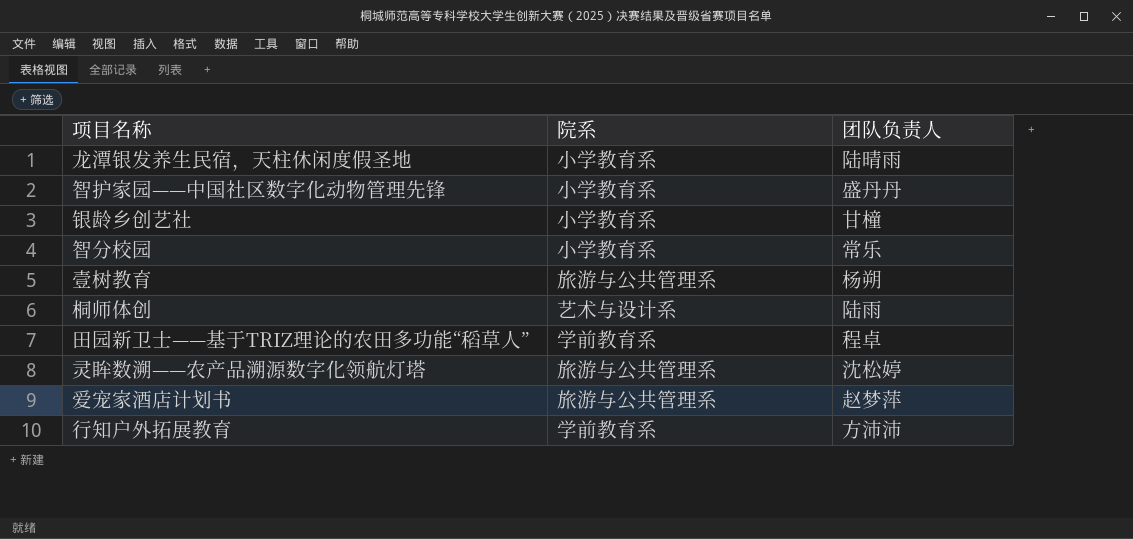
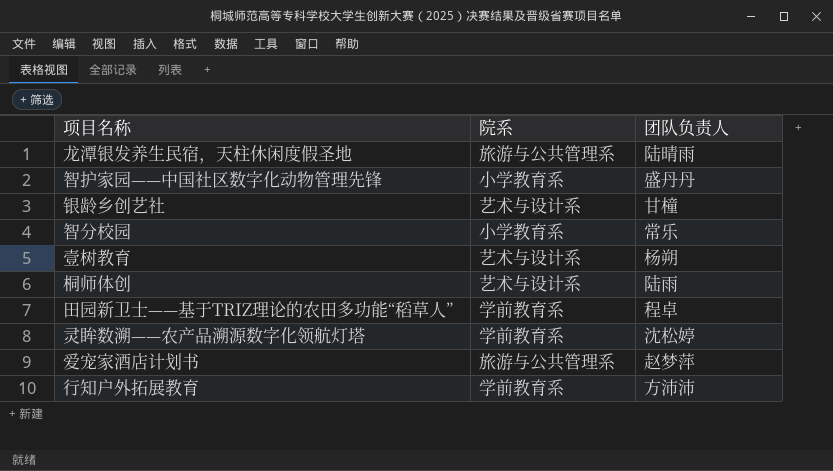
龙潭银发养生民宿，天柱休闲度假圣地 | 院系: 小学教育系 -> 旅游与公共管理系
银龄乡创艺社 | 院系: 小学教育系 -> 艺术与设计系
壹树教育 | 院系: 旅游与公共管理系 -> 艺术与设计系
灵眸数溯——农产品溯源数字化领航灯塔 | 院系: 旅游与公共管理系 -> 学前教育系

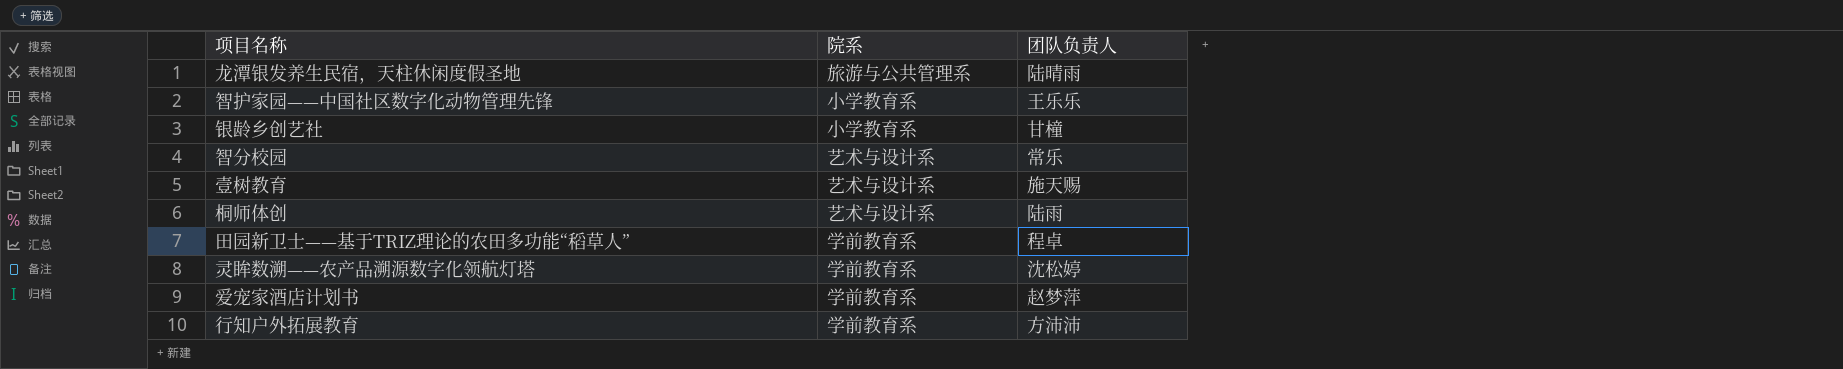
智护家园——中国社区数字化动物管理先锋 | 团队负责人: 盛丹丹 -> 王乐乐
银龄乡创艺社 | 院系: 艺术与设计系 -> 小学教育系
智分校园 | 院系: 小学教育系 -> 艺术与设计系
壹树教育 | 团队负责人: 杨朔 -> 施天赐
爱宠家酒店计划书 | 院系: 旅游与公共管理系 -> 学前教育系

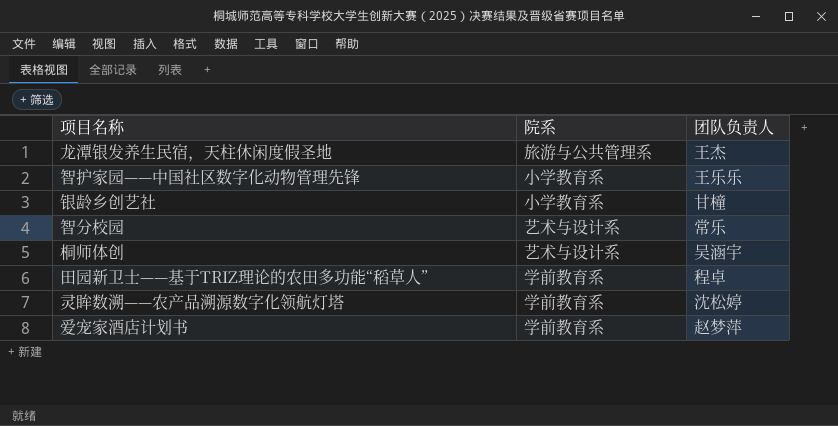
row 壹树教育: 艺术与设计系 | 施天赐 -> none
row 行知户外拓展教育: 学前教育系 | 方沛沛 -> none
龙潭银发养生民宿，天柱休闲度假圣地 | 团队负责人: 陆晴雨 -> 王杰
桐师体创 | 团队负责人: 陆雨 -> 吴涵宇

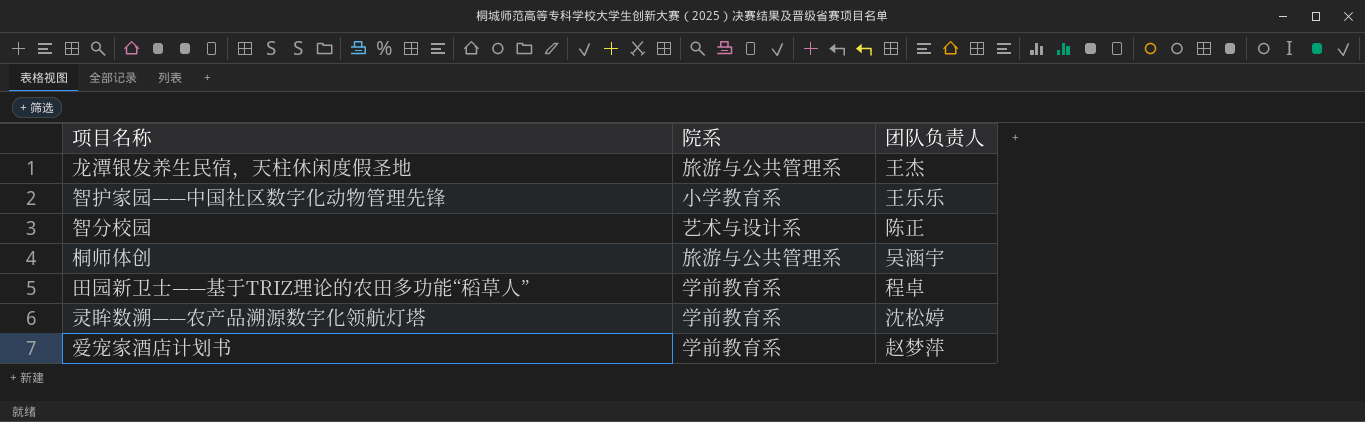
row 银龄乡创艺社: 小学教育系 | 甘橦 -> none
智分校园 | 团队负责人: 常乐 -> 陈正
桐师体创 | 院系: 艺术与设计系 -> 旅游与公共管理系

